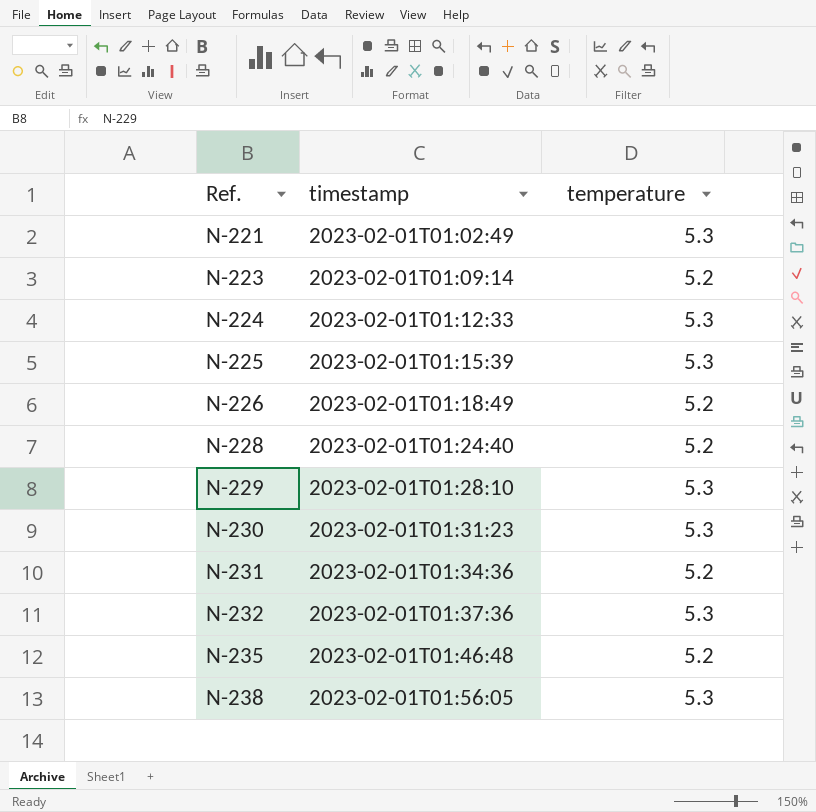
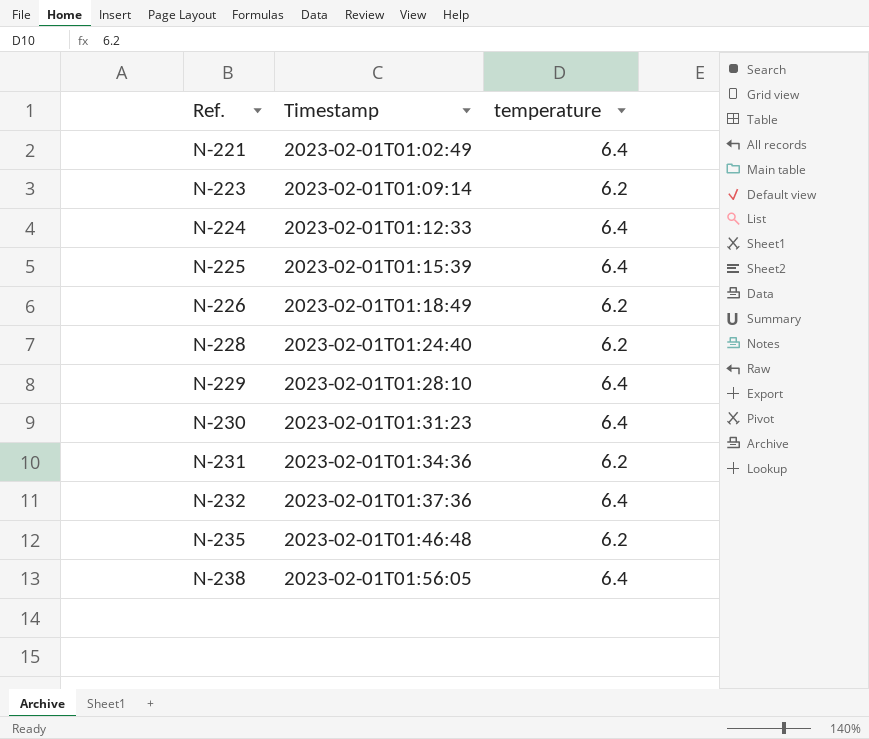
column name: timestamp -> Timestamp
N-221 | temperature: 5.3 -> 6.4
N-223 | temperature: 5.2 -> 6.2
N-224 | temperature: 5.3 -> 6.4
N-225 | temperature: 5.3 -> 6.4
N-226 | temperature: 5.2 -> 6.2
N-228 | temperature: 5.2 -> 6.2
N-229 | temperature: 5.3 -> 6.4
N-230 | temperature: 5.3 -> 6.4
N-231 | temperature: 5.2 -> 6.2
N-232 | temperature: 5.3 -> 6.4
N-235 | temperature: 5.2 -> 6.2
N-238 | temperature: 5.3 -> 6.4

